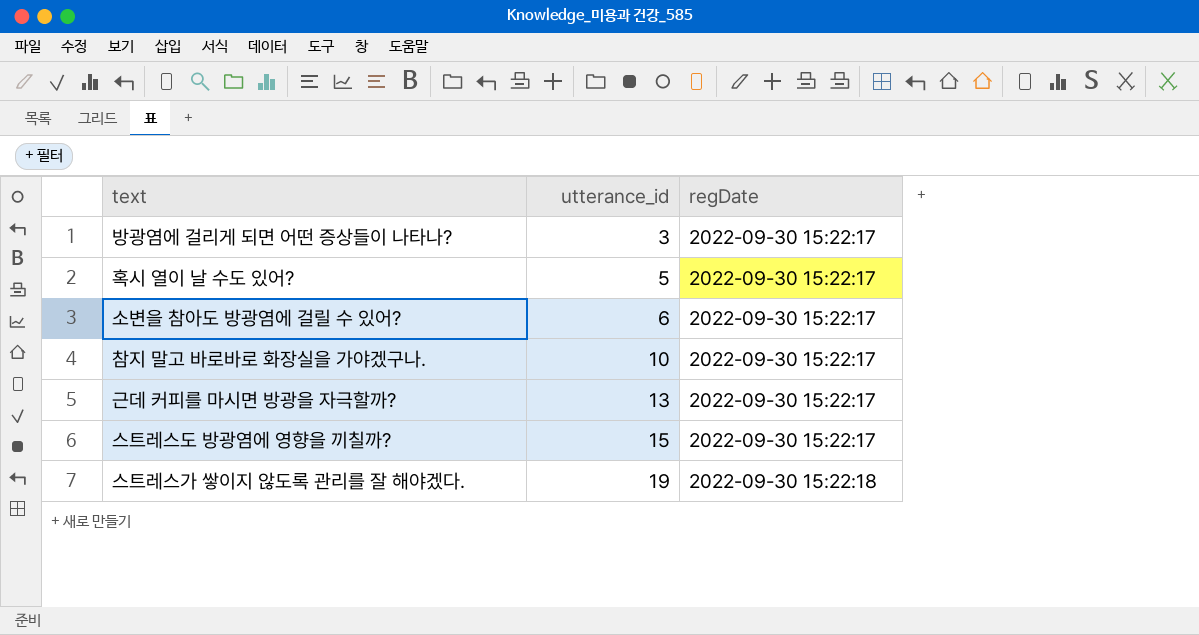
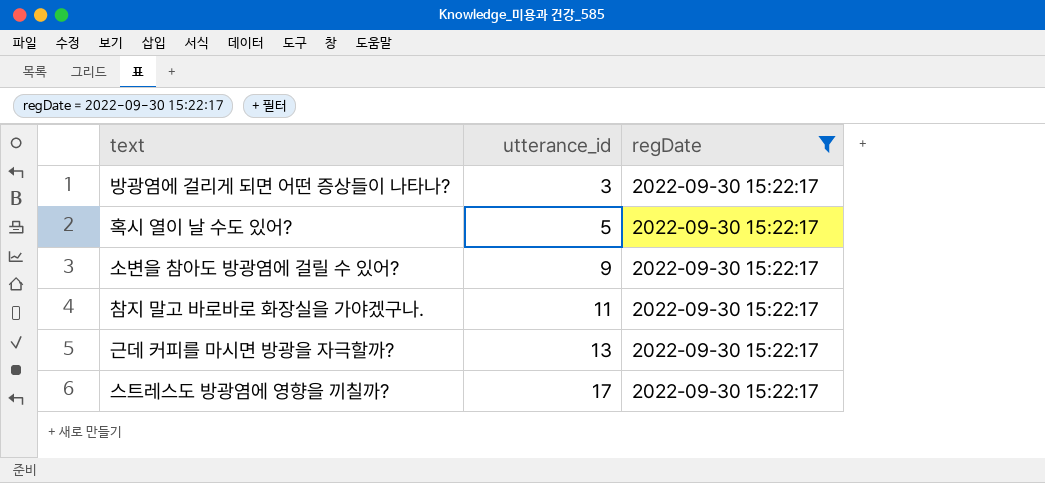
filter: none -> regDate = 2022-09-30 15:22:17
소변을 참아도 방광염에 걸릴 수 있어? | utterance_id: 6 -> 9
참지 말고 바로바로 화장실을 가야겠구나. | utterance_id: 10 -> 11
스트레스도 방광염에 영향을 끼칠까? | utterance_id: 15 -> 17

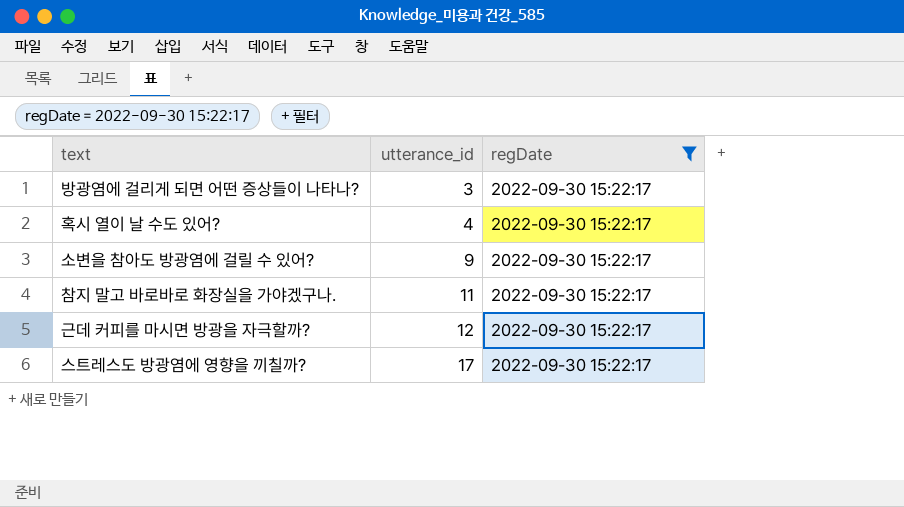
혹시 열이 날 수도 있어? | utterance_id: 5 -> 4
근데 커피를 마시면 방광을 자극할까? | utterance_id: 13 -> 12

